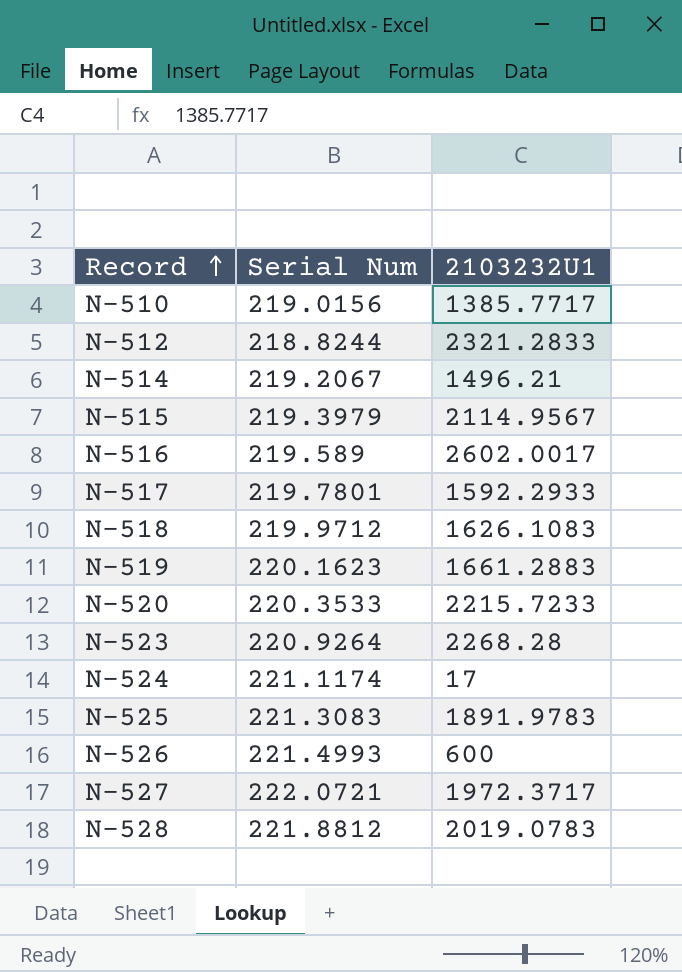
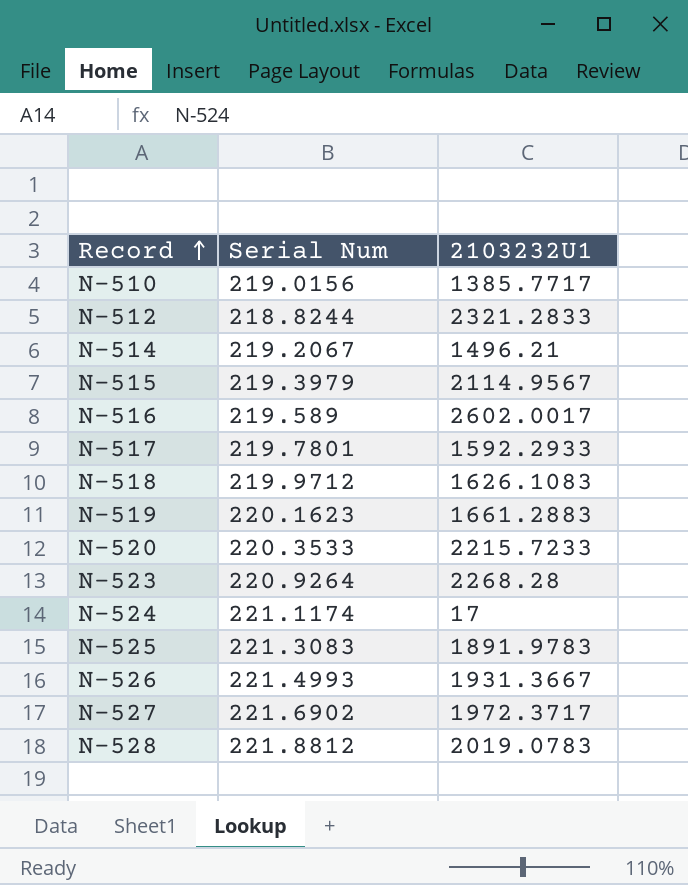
N-526 | 2103232U1: 600 -> 1931.3667
N-527 | Serial Num: 222.0721 -> 221.6902

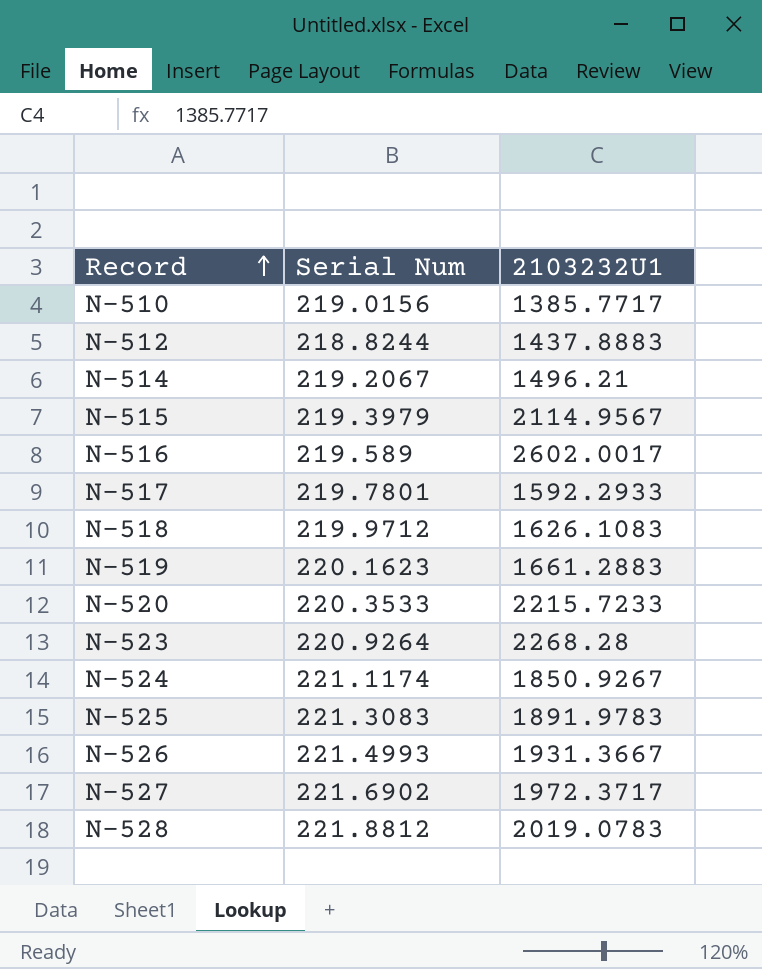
N-512 | 2103232U1: 2321.2833 -> 1437.8883
N-524 | 2103232U1: 17 -> 1850.9267

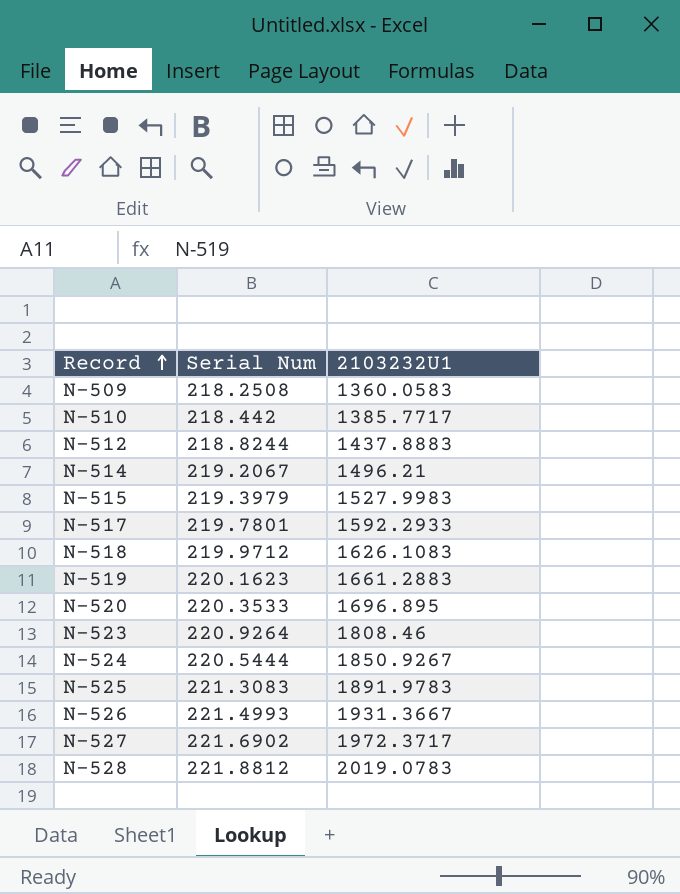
row N-516: 219.589 | 2602.0017 -> none
row N-509: none -> 218.2508 | 1360.0583
N-510 | Serial Num: 219.0156 -> 218.442
N-515 | 2103232U1: 2114.9567 -> 1527.9983
N-520 | 2103232U1: 2215.7233 -> 1696.895
N-523 | 2103232U1: 2268.28 -> 1808.46
N-524 | Serial Num: 221.1174 -> 220.5444

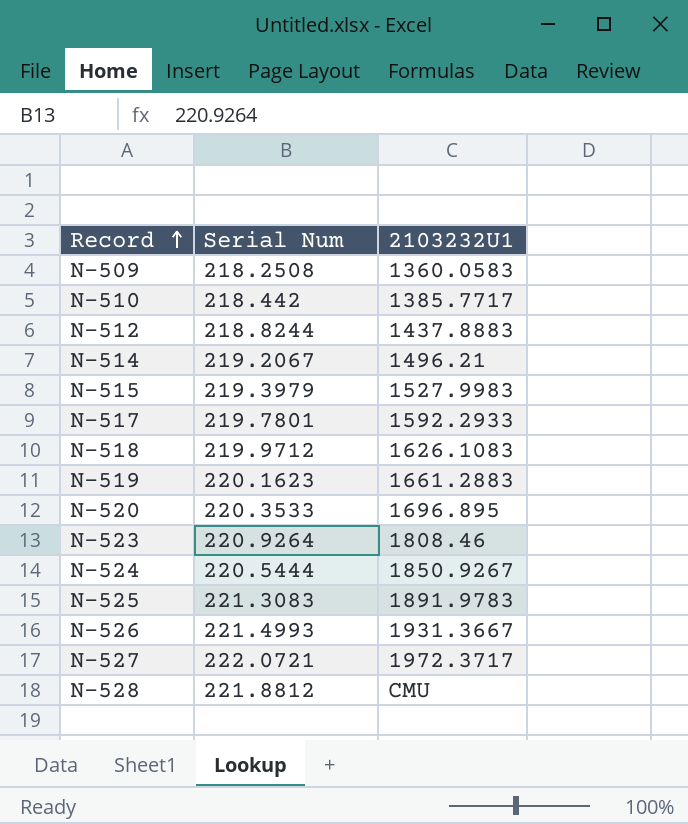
N-527 | Serial Num: 221.6902 -> 222.0721
N-528 | 2103232U1: 2019.0783 -> CMU

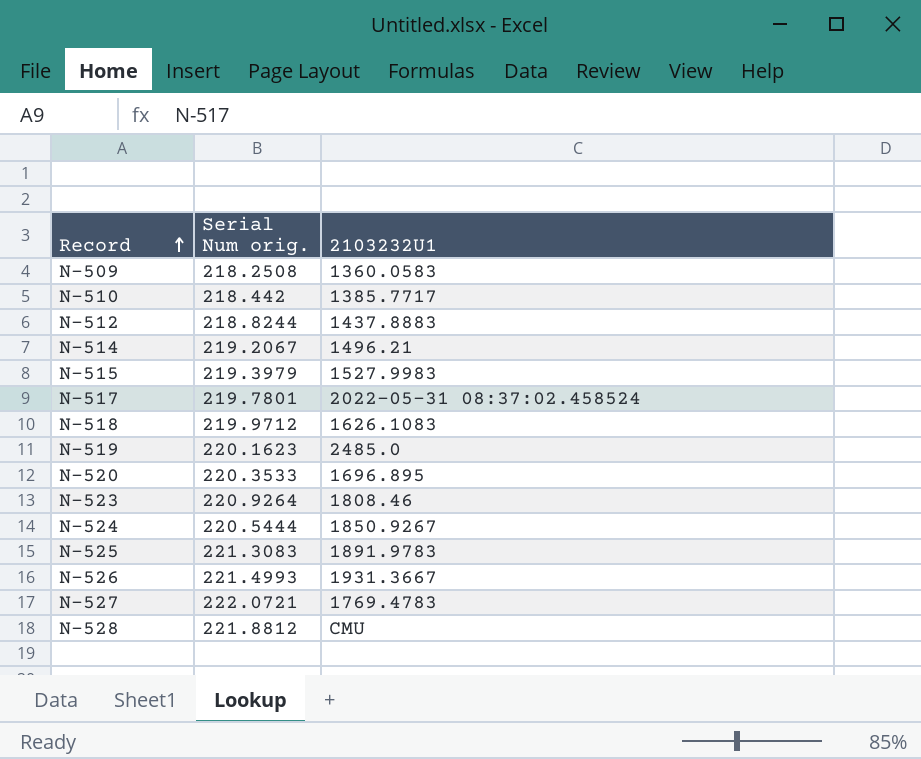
column name: Serial Num -> Serial Num orig.
N-517 | 2103232U1: 1592.2933 -> 2022-05-31 08:37:02.458524
N-519 | 2103232U1: 1661.2883 -> 2485.0
N-527 | 2103232U1: 1972.3717 -> 1769.4783

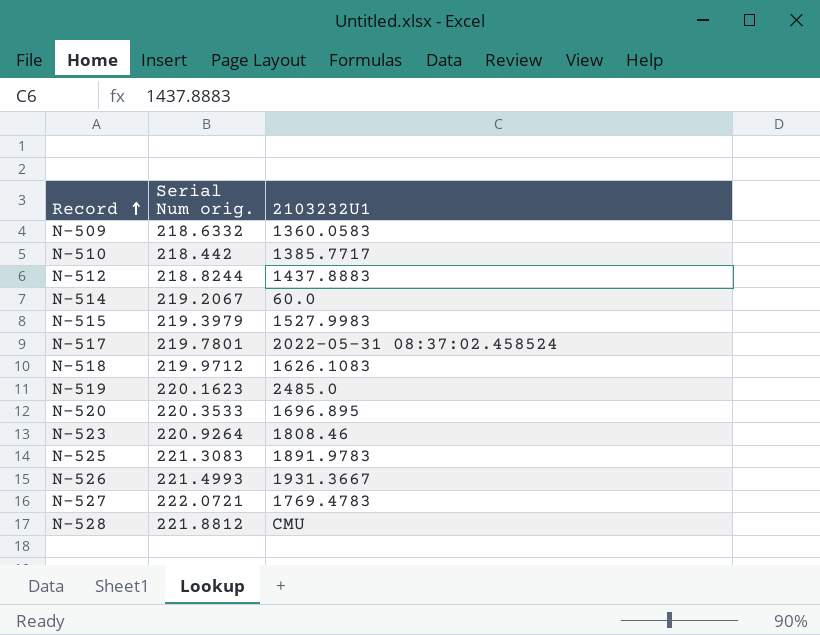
row N-524: 220.5444 | 1850.9267 -> none
N-509 | Serial Num orig.: 218.2508 -> 218.6332
N-514 | 2103232U1: 1496.21 -> 60.0

